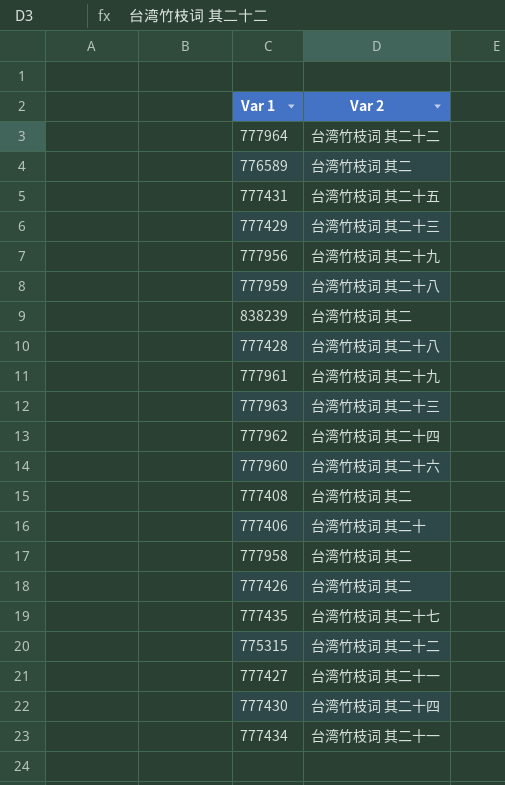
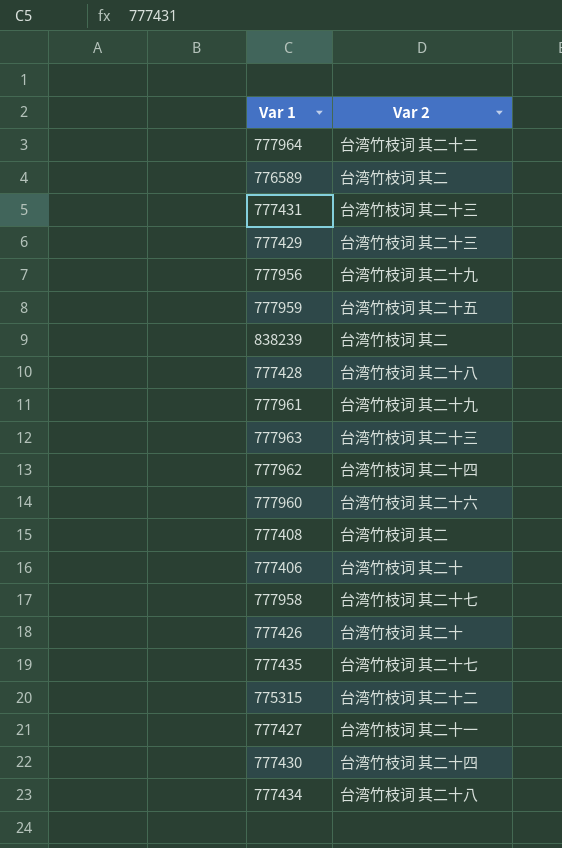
777431 | Var 2: 台湾竹枝词 其二十五 -> 台湾竹枝词 其二十三
777959 | Var 2: 台湾竹枝词 其二十八 -> 台湾竹枝词 其二十五
777958 | Var 2: 台湾竹枝词 其二 -> 台湾竹枝词 其二十七
777426 | Var 2: 台湾竹枝词 其二 -> 台湾竹枝词 其二十
777434 | Var 2: 台湾竹枝词 其二十一 -> 台湾竹枝词 其二十八

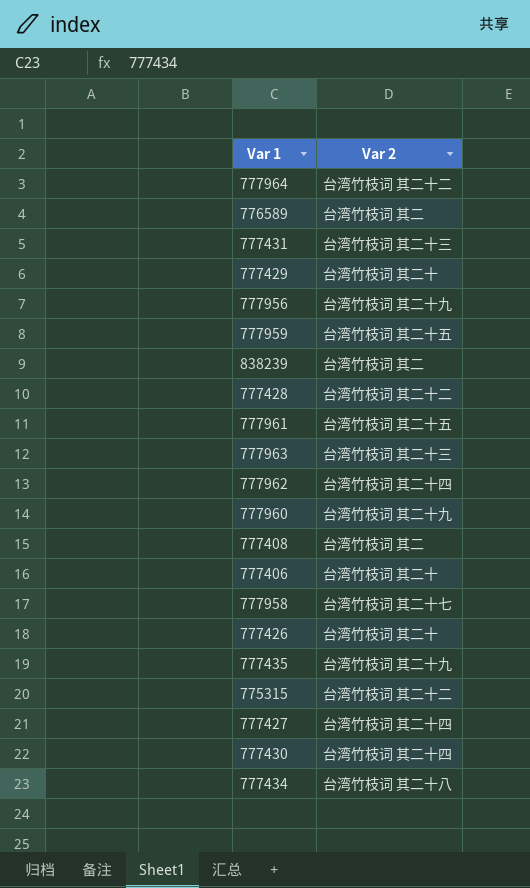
777429 | Var 2: 台湾竹枝词 其二十三 -> 台湾竹枝词 其二十
777428 | Var 2: 台湾竹枝词 其二十八 -> 台湾竹枝词 其二十二
777961 | Var 2: 台湾竹枝词 其二十九 -> 台湾竹枝词 其二十五
777960 | Var 2: 台湾竹枝词 其二十六 -> 台湾竹枝词 其二十九
777435 | Var 2: 台湾竹枝词 其二十七 -> 台湾竹枝词 其二十九
777427 | Var 2: 台湾竹枝词 其二十一 -> 台湾竹枝词 其二十四

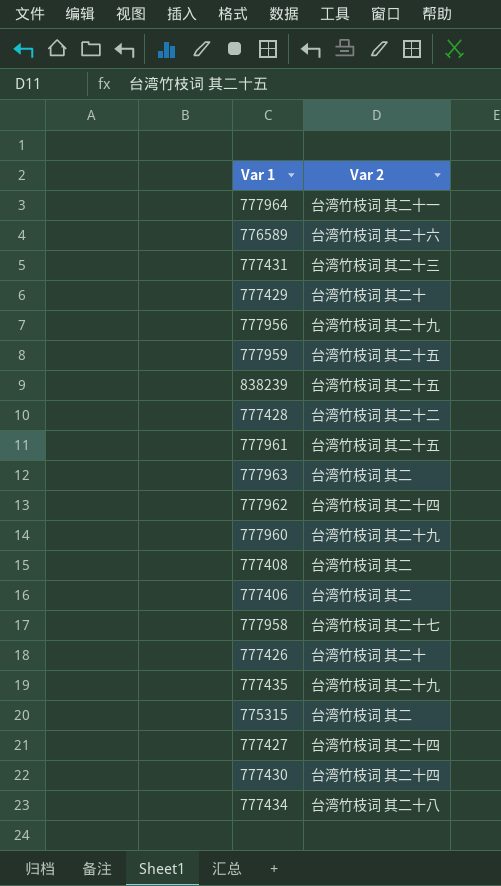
777964 | Var 2: 台湾竹枝词 其二十二 -> 台湾竹枝词 其二十一
776589 | Var 2: 台湾竹枝词 其二 -> 台湾竹枝词 其二十六
838239 | Var 2: 台湾竹枝词 其二 -> 台湾竹枝词 其二十五
777963 | Var 2: 台湾竹枝词 其二十三 -> 台湾竹枝词 其二
777406 | Var 2: 台湾竹枝词 其二十 -> 台湾竹枝词 其二
775315 | Var 2: 台湾竹枝词 其二十二 -> 台湾竹枝词 其二

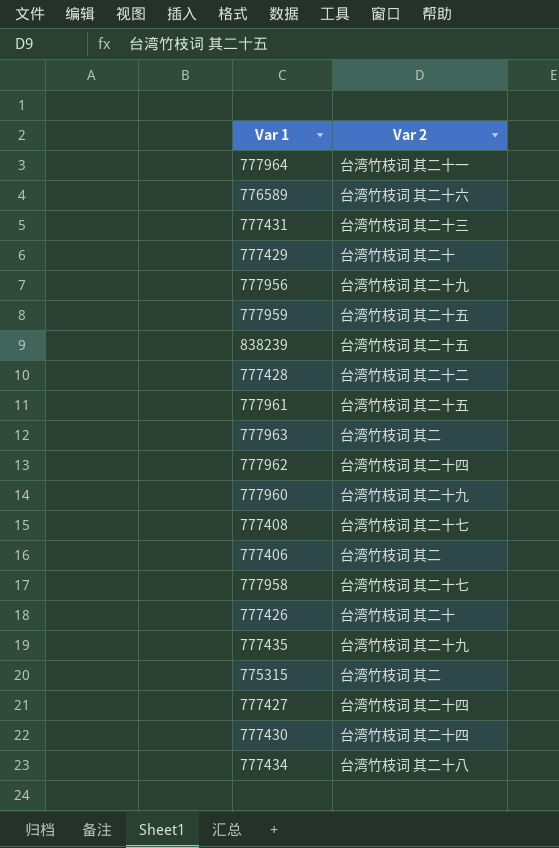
777408 | Var 2: 台湾竹枝词 其二 -> 台湾竹枝词 其二十七

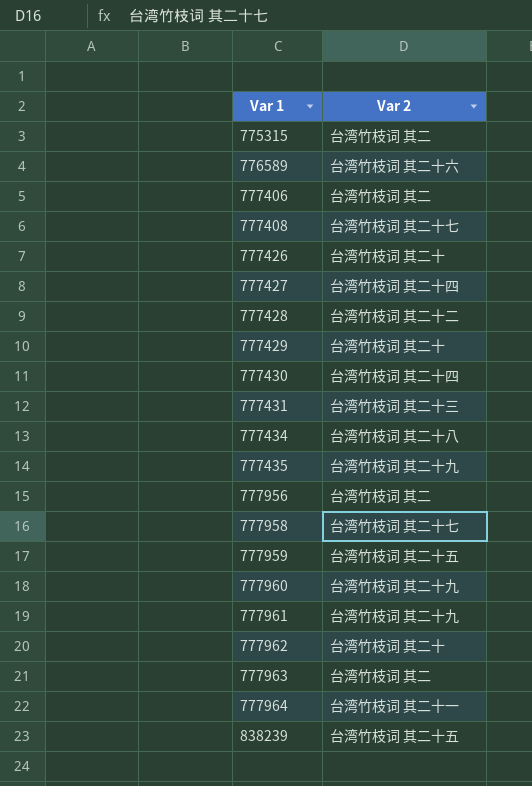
row order: none -> Var 1 ascending
777956 | Var 2: 台湾竹枝词 其二十九 -> 台湾竹枝词 其二
777961 | Var 2: 台湾竹枝词 其二十五 -> 台湾竹枝词 其二十九
777962 | Var 2: 台湾竹枝词 其二十四 -> 台湾竹枝词 其二十

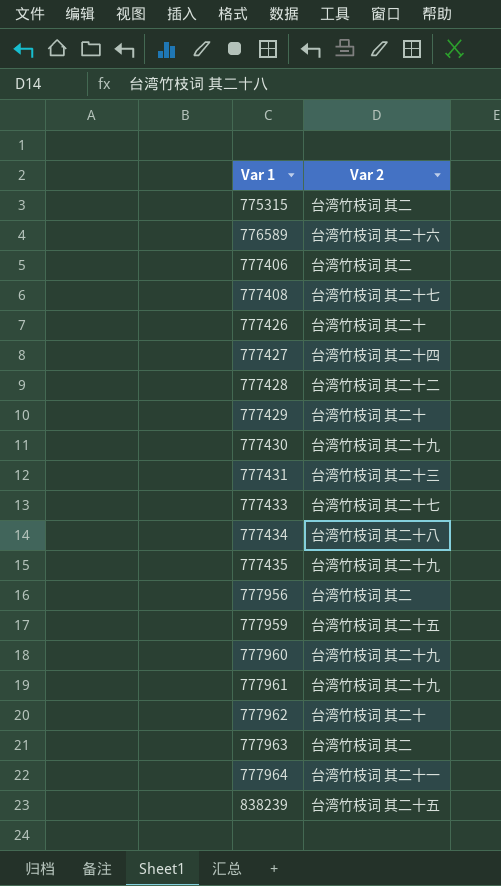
row 777958: 台湾竹枝词 其二十七 -> none
777430 | Var 2: 台湾竹枝词 其二十四 -> 台湾竹枝词 其二十九
row 777433: none -> 台湾竹枝词 其二十七

